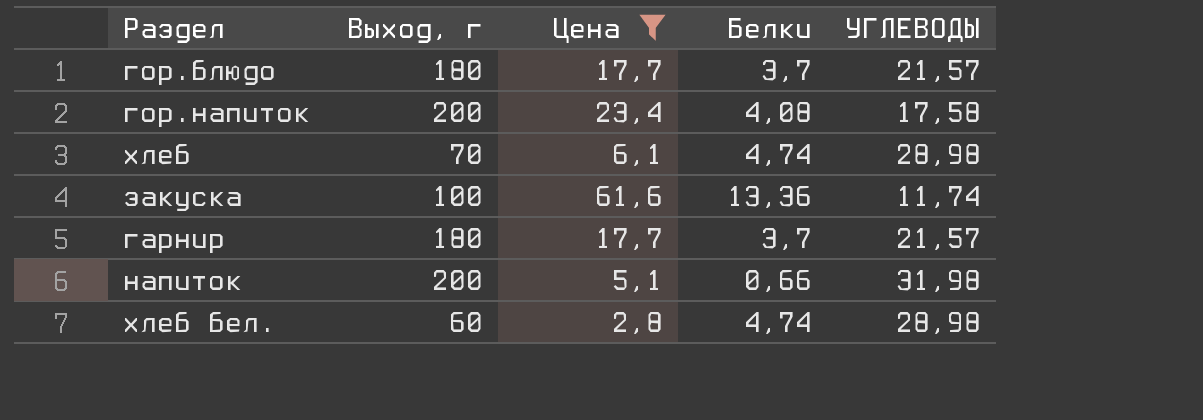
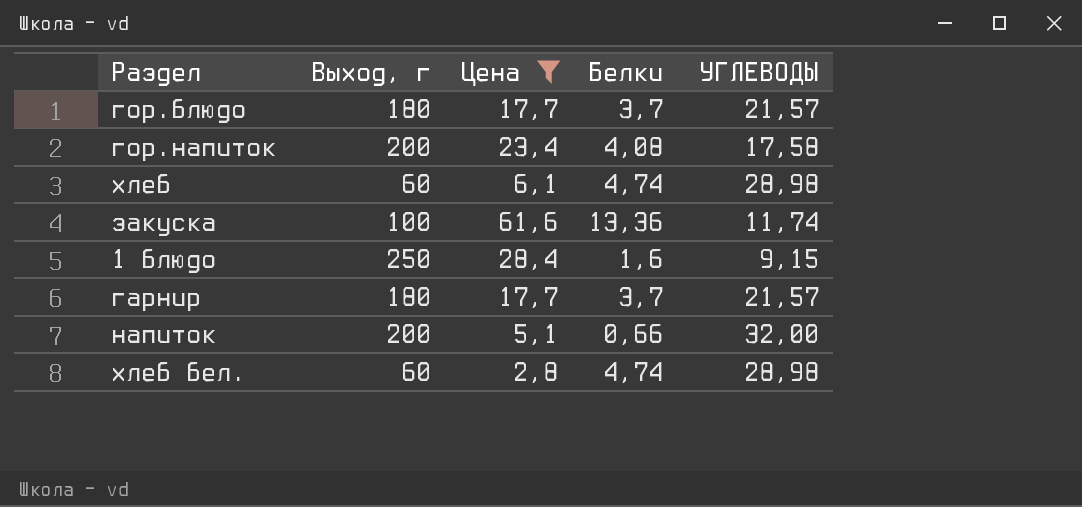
хлеб | Выход, г: 70 -> 60
row 1 блюдо: none -> 250 | 28,4 | 1,6 | 9,15
напиток | УГЛЕВОДЫ: 31,98 -> 32,00

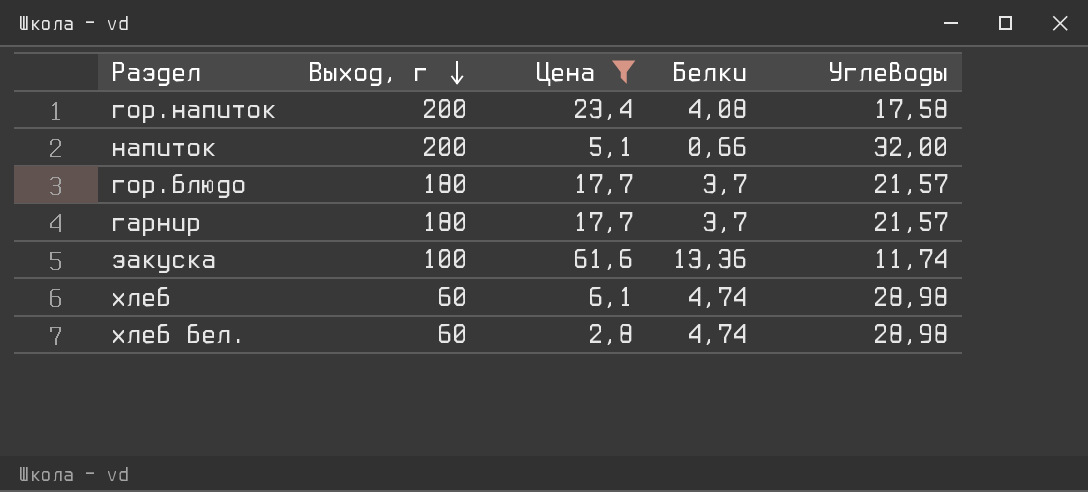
row order: none -> Выход, г descending
column name: УГЛЕВОДЫ -> Углеводы
row 1 блюдо: 250 | 28,4 | 1,6 | 9,15 -> none

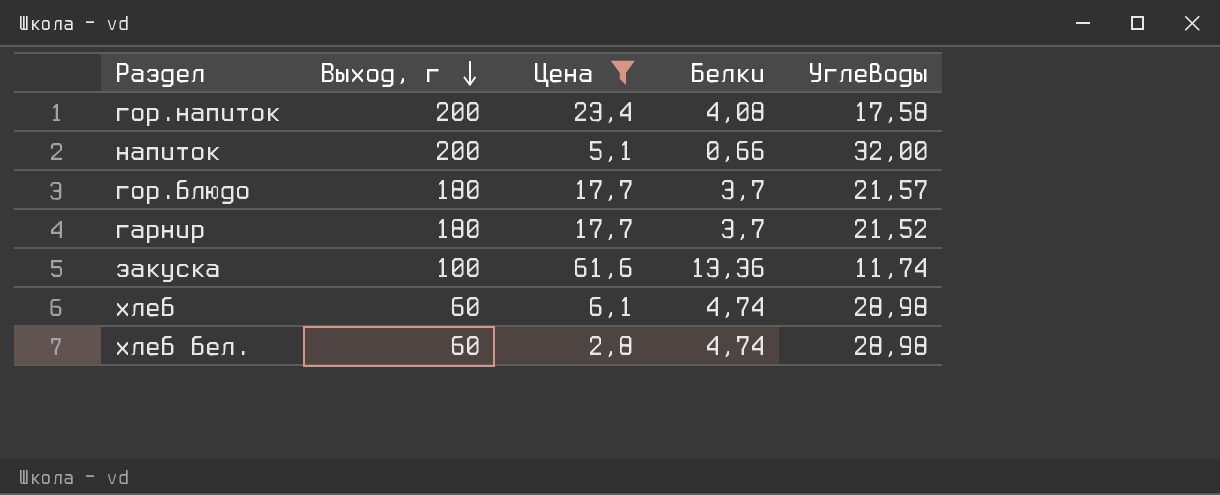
гарнир | Углеводы: 21,57 -> 21,52

